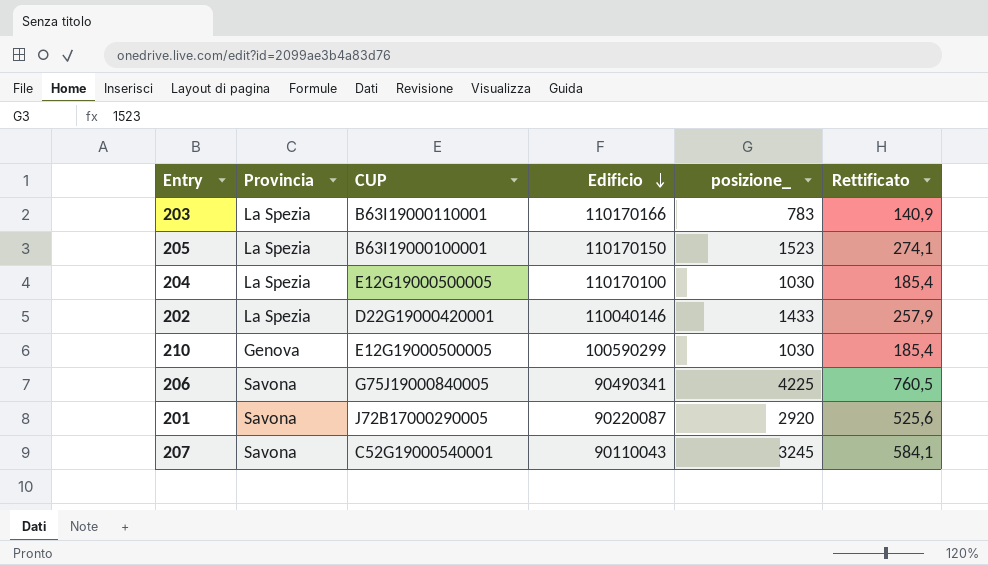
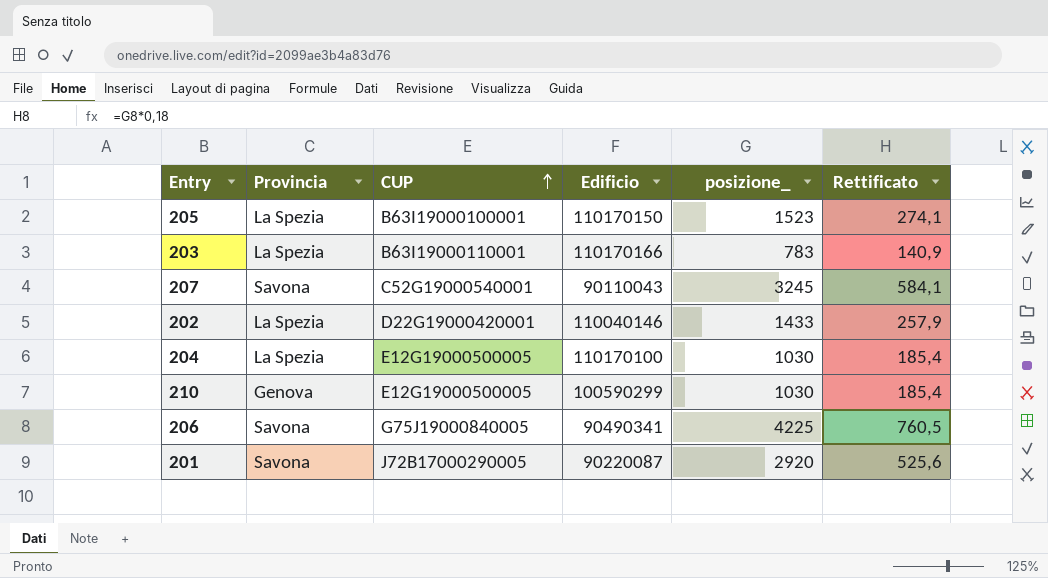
row order: Edificio descending -> CUP ascending

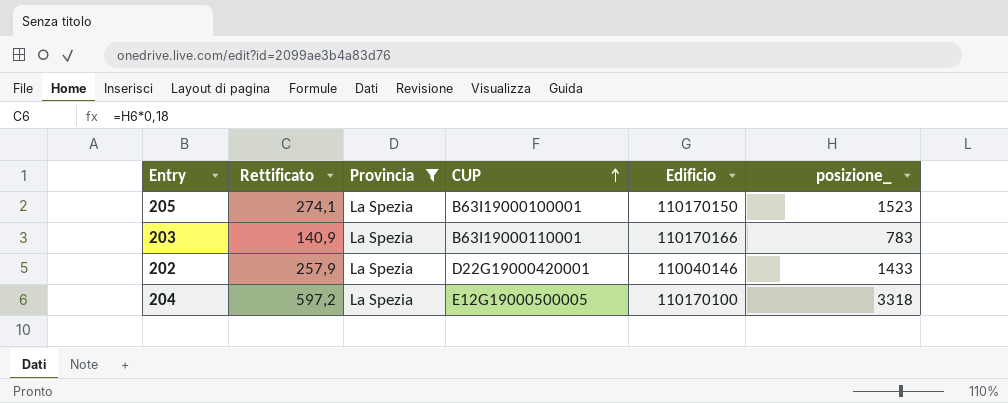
filter: none -> Provincia = La Spezia
column Rettificato | position: 6 -> 2
204 | Rettificato: 185,4 -> 597,2
204 | posizione_: 1030 -> 3318

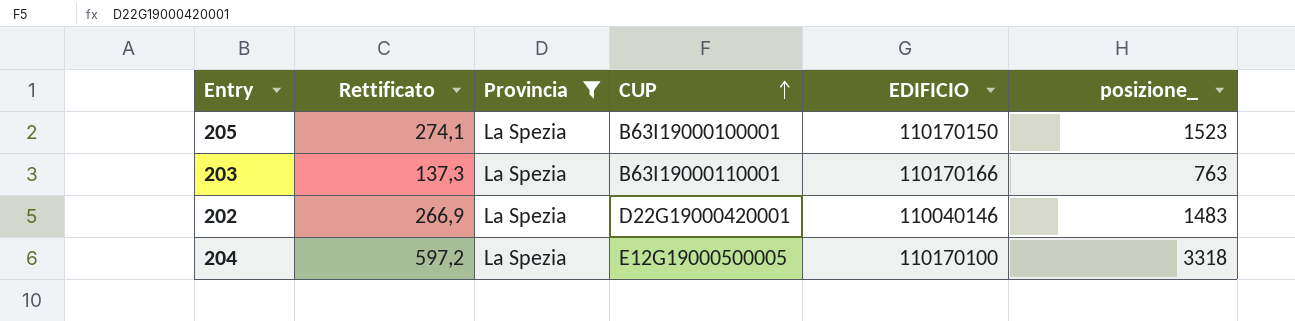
column name: Edificio -> EDIFICIO
203 | Rettificato: 140,9 -> 137,3
203 | posizione_: 783 -> 763
202 | Rettificato: 257,9 -> 266,9
202 | posizione_: 1433 -> 1483

